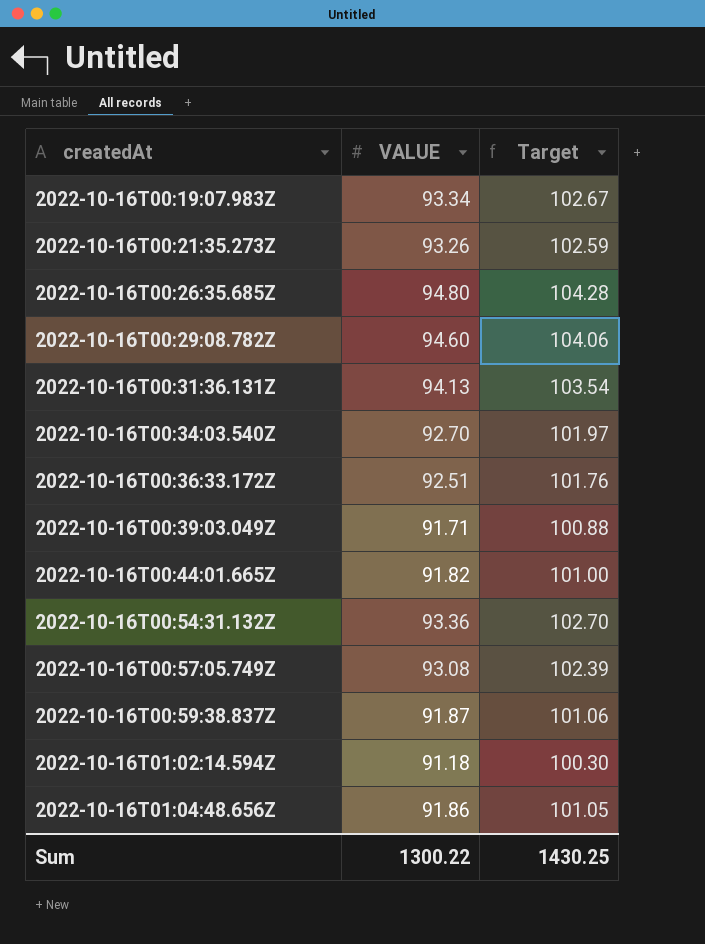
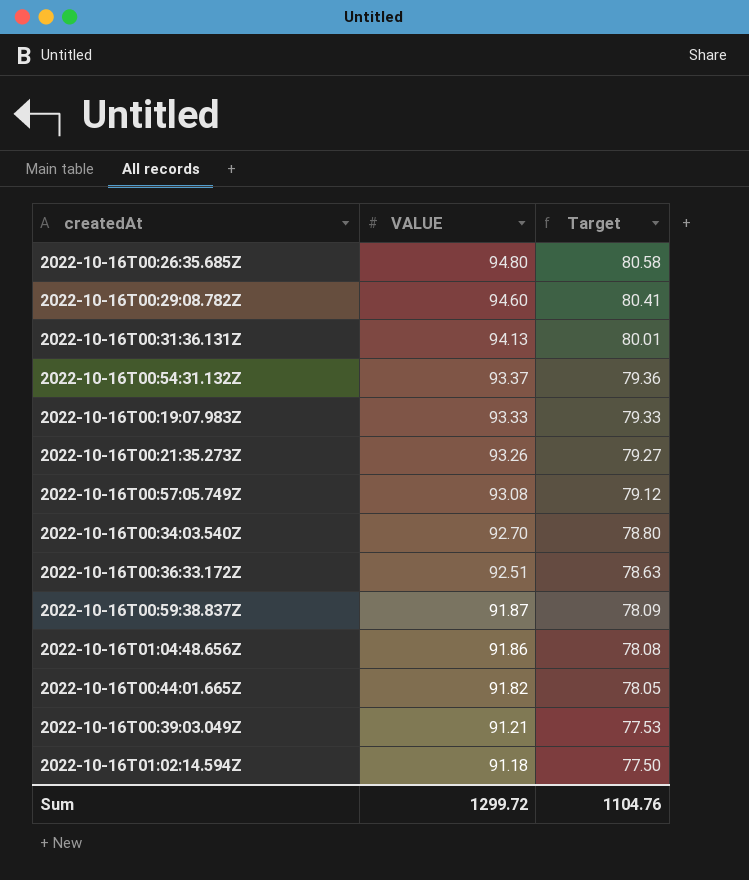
row order: createdAt ascending -> VALUE descending
column Target | formula: [VALUE] * 1.1 -> [VALUE] * 0.85
2022-10-16T00:54:31.132Z | VALUE: 93.36 -> 93.37
2022-10-16T00:19:07.983Z | VALUE: 93.34 -> 93.33
2022-10-16T00:39:03.049Z | VALUE: 91.71 -> 91.21
Sum | VALUE: 1300.22 -> 1299.72
Sum | Target: 1430.25 -> 1104.76

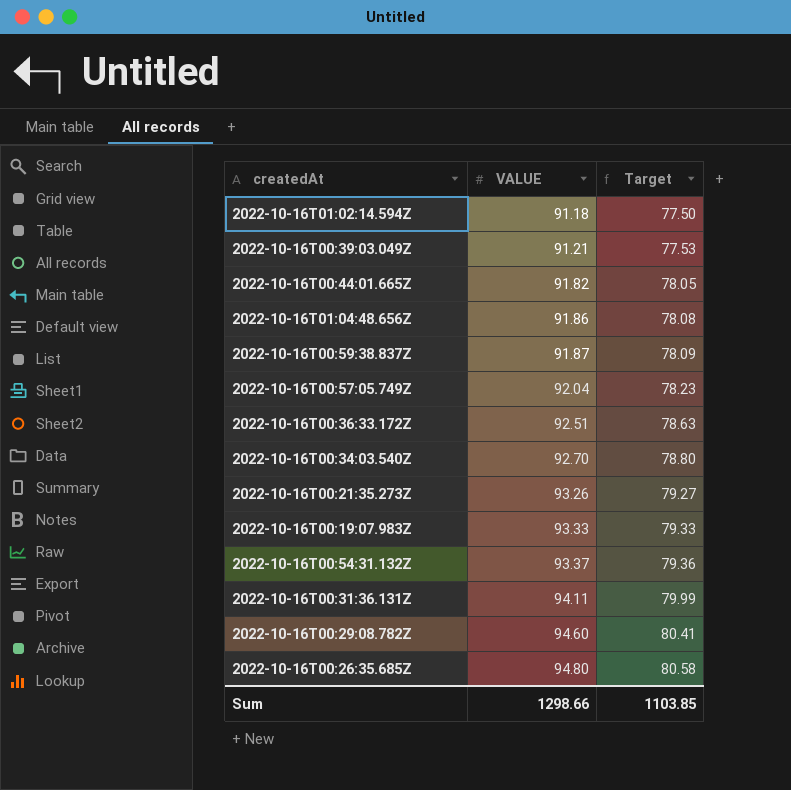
row order: VALUE descending -> VALUE ascending
2022-10-16T00:57:05.749Z | VALUE: 93.08 -> 92.04
2022-10-16T00:57:05.749Z | Target: 79.12 -> 78.23
2022-10-16T00:31:36.131Z | VALUE: 94.13 -> 94.11
2022-10-16T00:31:36.131Z | Target: 80.01 -> 79.99
Sum | VALUE: 1299.72 -> 1298.66
Sum | Target: 1104.76 -> 1103.85

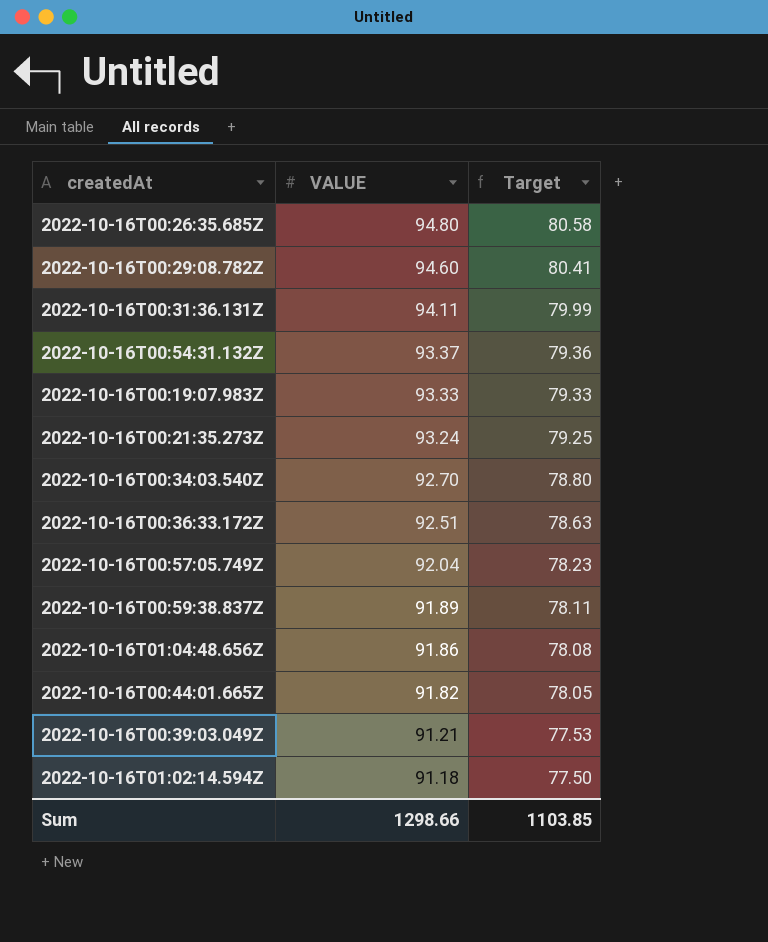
row order: VALUE ascending -> VALUE descending
2022-10-16T00:21:35.273Z | VALUE: 93.26 -> 93.24
2022-10-16T00:21:35.273Z | Target: 79.27 -> 79.25
2022-10-16T00:59:38.837Z | VALUE: 91.87 -> 91.89
2022-10-16T00:59:38.837Z | Target: 78.09 -> 78.11

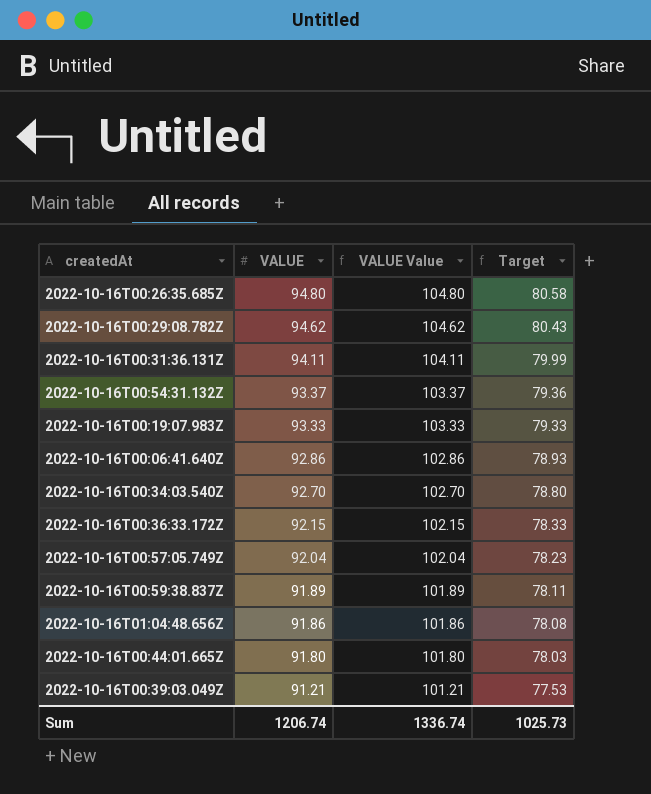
column VALUE Value | formula: none -> [VALUE] + 10
row 2022-10-16T00:21:35.273Z: 93.24 | 79.25 -> none
row 2022-10-16T01:02:14.594Z: 91.18 | 77.50 -> none
2022-10-16T00:29:08.782Z | VALUE: 94.60 -> 94.62
2022-10-16T00:29:08.782Z | Target: 80.41 -> 80.43
row 2022-10-16T00:06:41.640Z: none -> 92.86 | 102.86 | 78.93
2022-10-16T00:36:33.172Z | VALUE: 92.51 -> 92.15
2022-10-16T00:36:33.172Z | Target: 78.63 -> 78.33
2022-10-16T00:44:01.665Z | VALUE: 91.82 -> 91.80
2022-10-16T00:44:01.665Z | Target: 78.05 -> 78.03
Sum | VALUE: 1298.66 -> 1206.74
Sum | Target: 1103.85 -> 1025.73

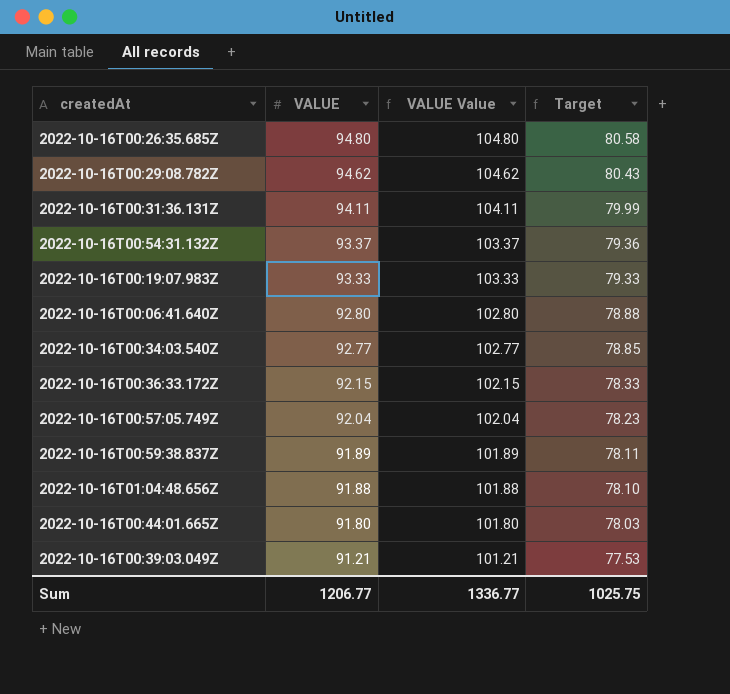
2022-10-16T00:06:41.640Z | VALUE: 92.86 -> 92.80
2022-10-16T00:06:41.640Z | VALUE Value: 102.86 -> 102.80
2022-10-16T00:06:41.640Z | Target: 78.93 -> 78.88
2022-10-16T00:34:03.540Z | VALUE: 92.70 -> 92.77
2022-10-16T00:34:03.540Z | VALUE Value: 102.70 -> 102.77
2022-10-16T00:34:03.540Z | Target: 78.80 -> 78.85
2022-10-16T01:04:48.656Z | VALUE: 91.86 -> 91.88
2022-10-16T01:04:48.656Z | VALUE Value: 101.86 -> 101.88
2022-10-16T01:04:48.656Z | Target: 78.08 -> 78.10
Sum | VALUE: 1206.74 -> 1206.77
Sum | VALUE Value: 1336.74 -> 1336.77
Sum | Target: 1025.73 -> 1025.75

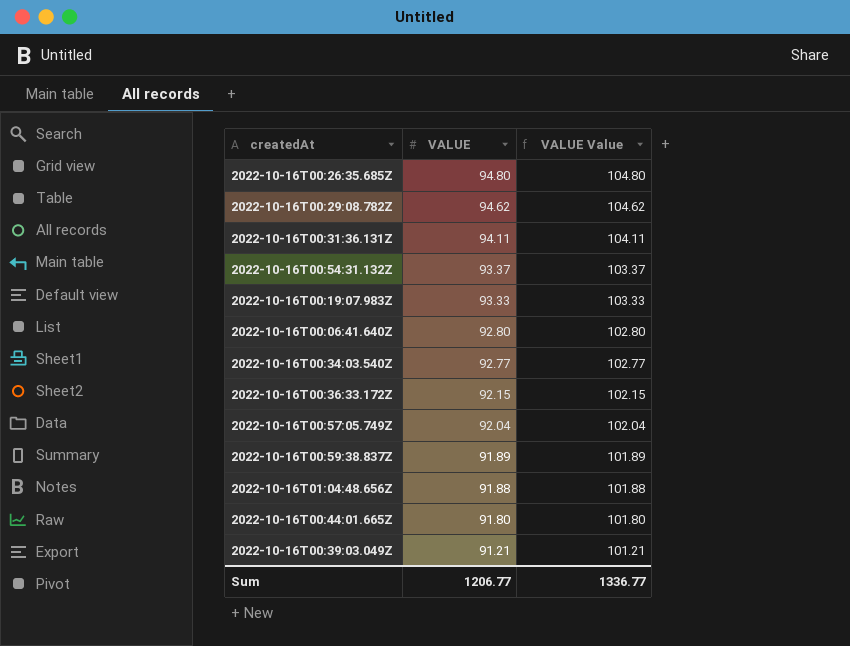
column Target | formula: [VALUE] * 0.85 -> none

